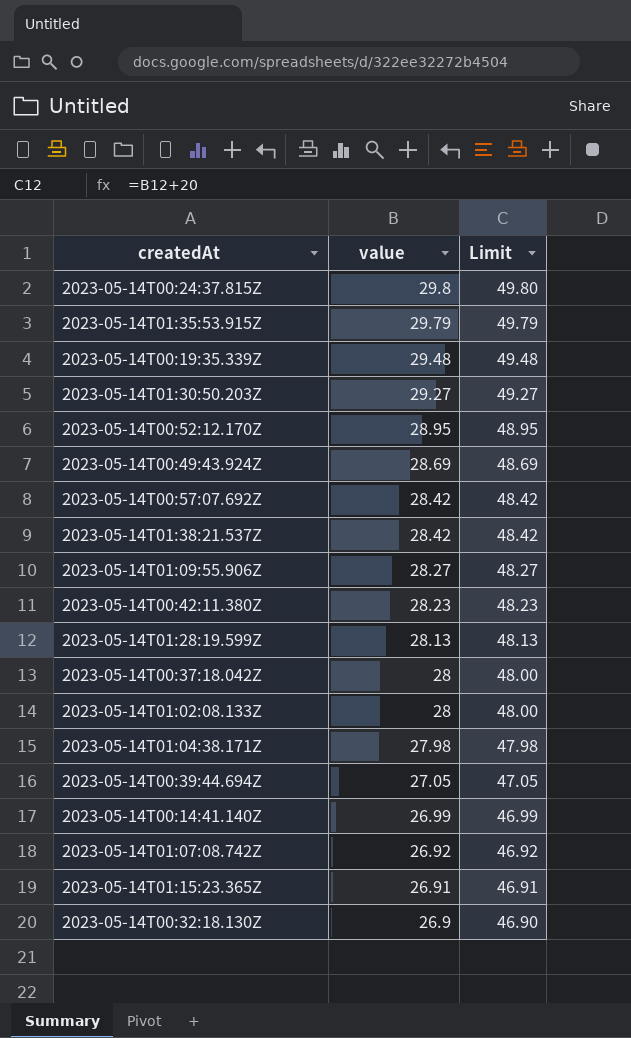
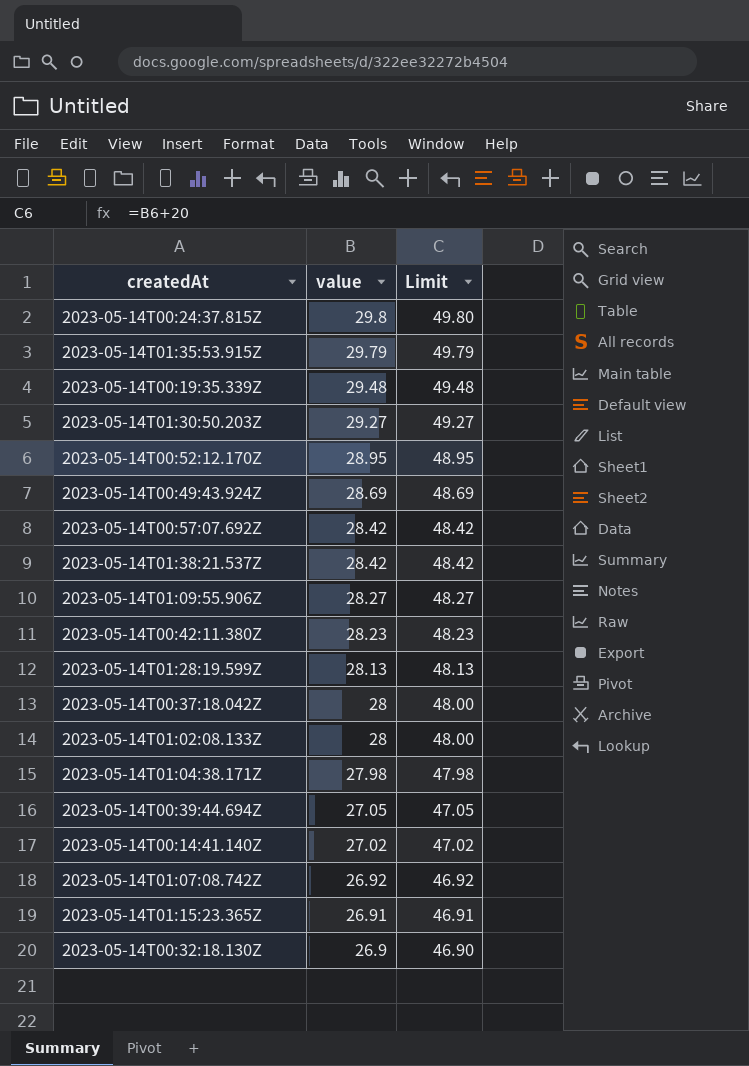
2023-05-14T00:14:41.140Z | value: 26.99 -> 27.02
2023-05-14T00:14:41.140Z | Limit: 46.99 -> 47.02

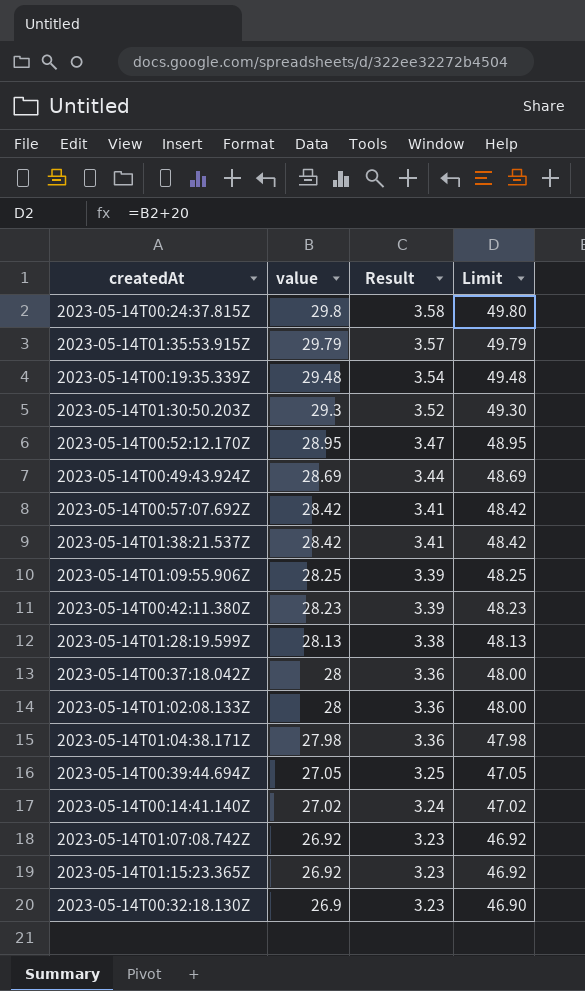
column Result | formula: none -> [value] * 0.12
2023-05-14T01:30:50.203Z | value: 29.27 -> 29.3
2023-05-14T01:30:50.203Z | Limit: 49.27 -> 49.30
2023-05-14T01:09:55.906Z | value: 28.27 -> 28.25
2023-05-14T01:09:55.906Z | Limit: 48.27 -> 48.25
2023-05-14T01:15:23.365Z | value: 26.91 -> 26.92
2023-05-14T01:15:23.365Z | Limit: 46.91 -> 46.92

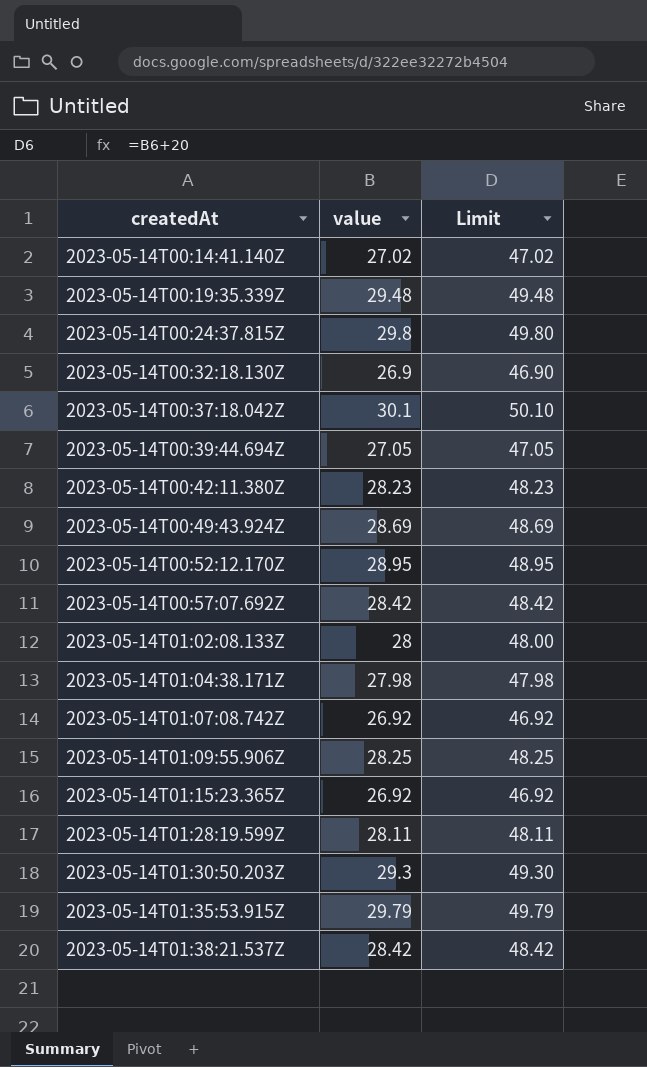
row order: value descending -> createdAt ascending
column Result | formula: [value] * 0.12 -> none
2023-05-14T00:37:18.042Z | value: 28 -> 30.1
2023-05-14T00:37:18.042Z | Limit: 48.00 -> 50.10
2023-05-14T01:28:19.599Z | value: 28.13 -> 28.11
2023-05-14T01:28:19.599Z | Limit: 48.13 -> 48.11

